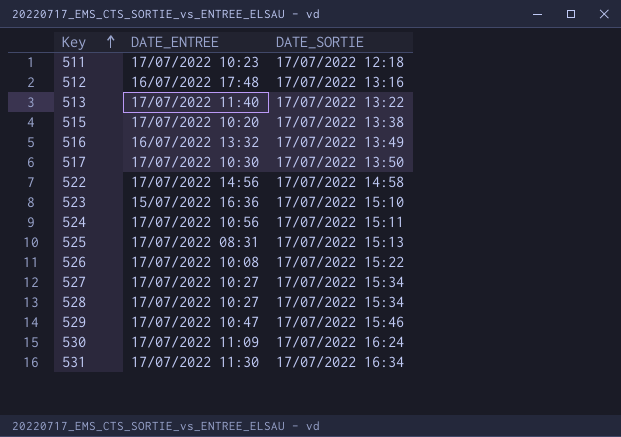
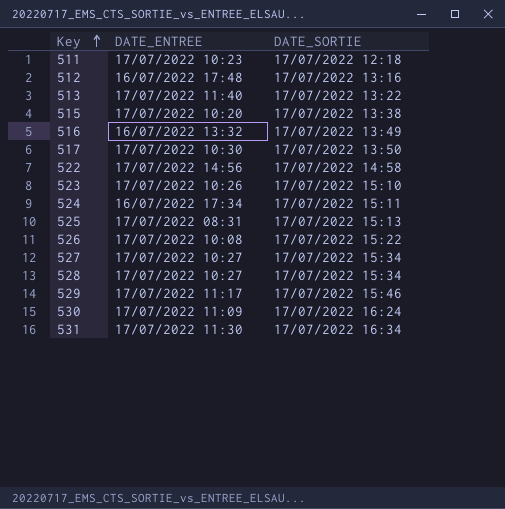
523 | DATE_ENTREE: 15/07/2022 16:36 -> 17/07/2022 10:26
524 | DATE_ENTREE: 17/07/2022 10:56 -> 16/07/2022 17:34
529 | DATE_ENTREE: 17/07/2022 10:47 -> 17/07/2022 11:17

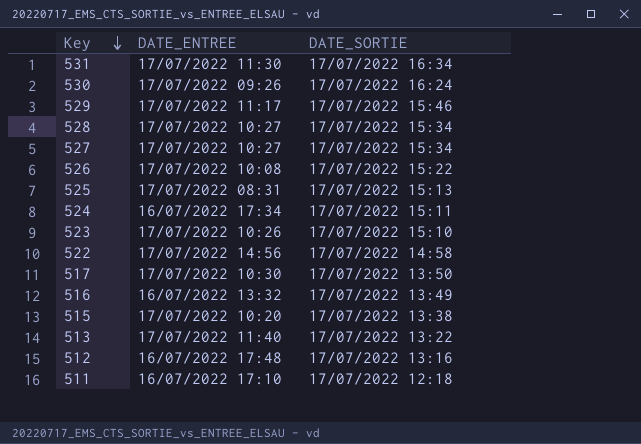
row order: Key ascending -> Key descending
530 | DATE_ENTREE: 17/07/2022 11:09 -> 17/07/2022 09:26
511 | DATE_ENTREE: 17/07/2022 10:23 -> 16/07/2022 17:10

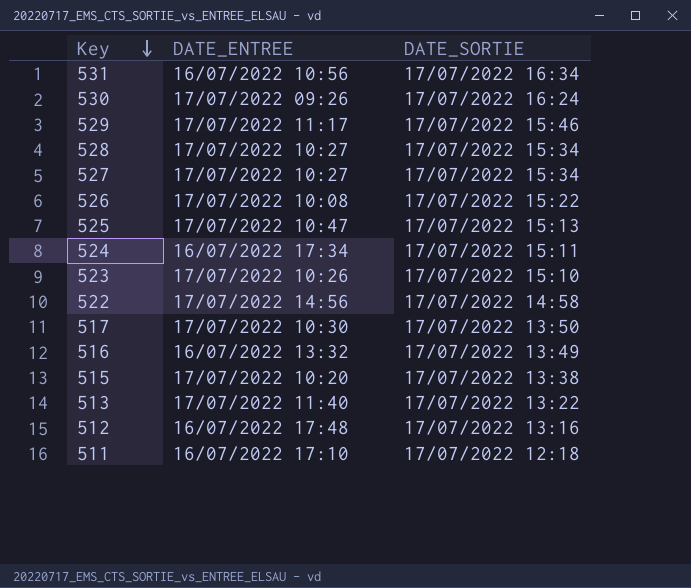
531 | DATE_ENTREE: 17/07/2022 11:30 -> 16/07/2022 10:56
525 | DATE_ENTREE: 17/07/2022 08:31 -> 17/07/2022 10:47

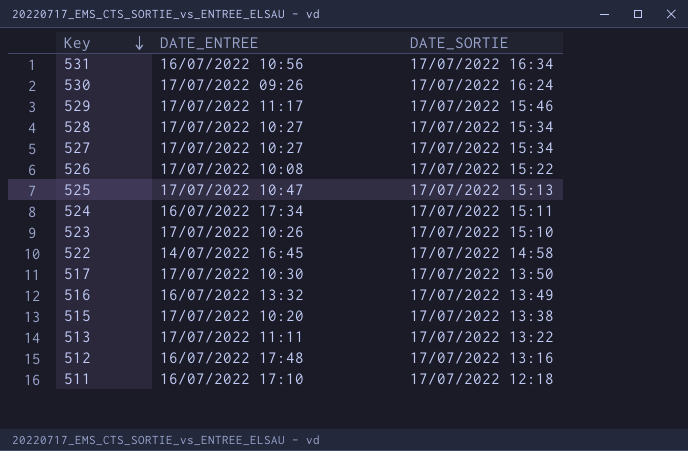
522 | DATE_ENTREE: 17/07/2022 14:56 -> 14/07/2022 16:45
513 | DATE_ENTREE: 17/07/2022 11:40 -> 17/07/2022 11:11

